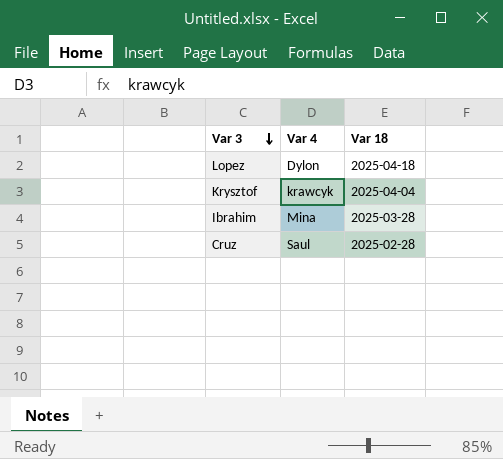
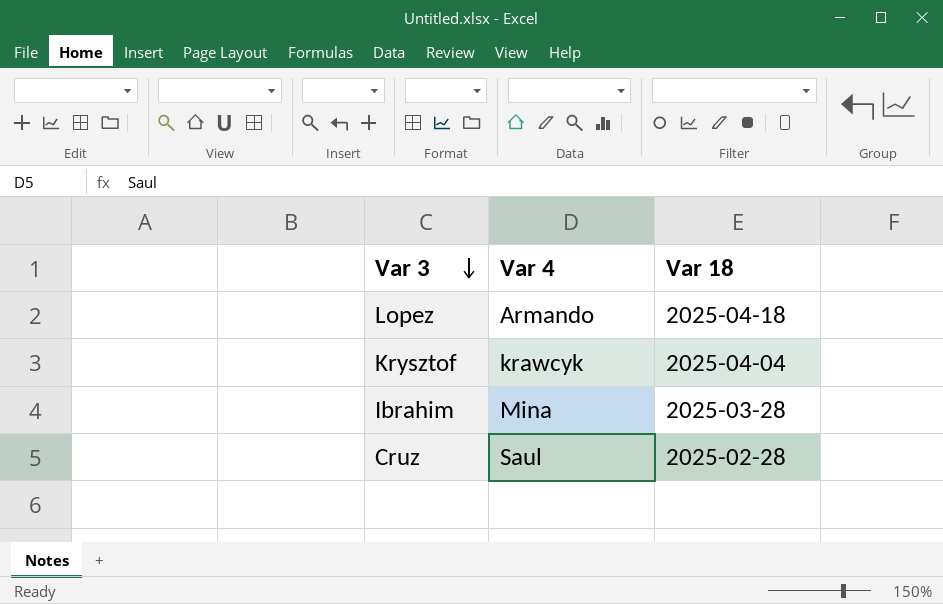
Lopez | Var 4: Dylon -> Armando

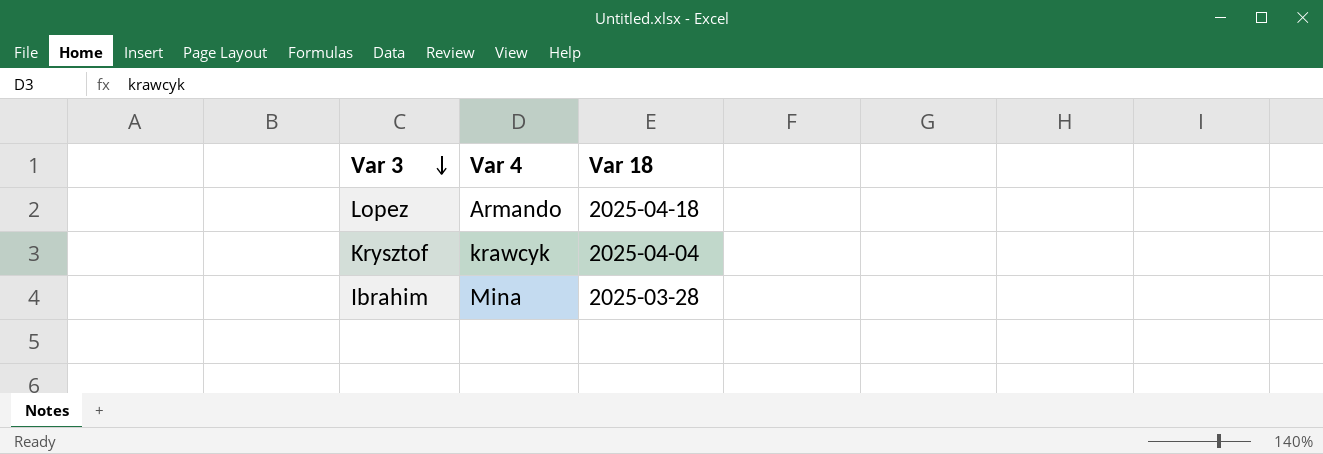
row Cruz: Saul | 2025-02-28 -> none

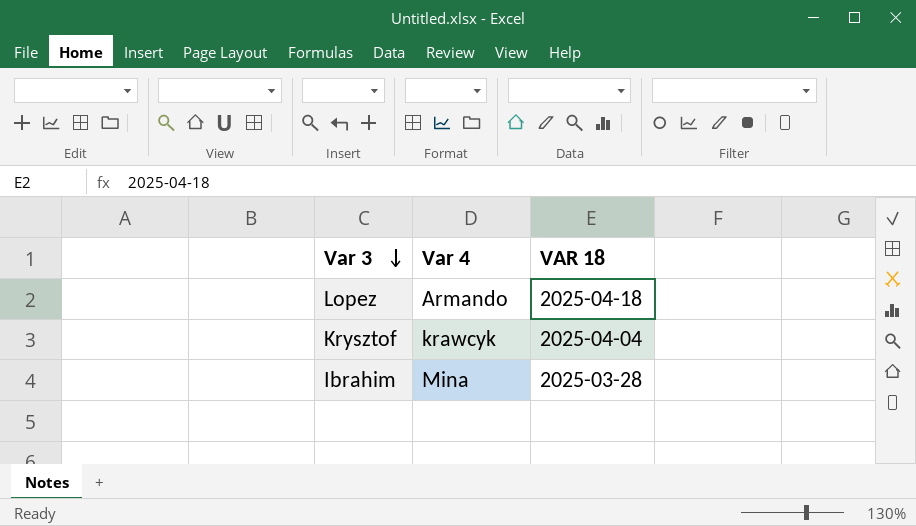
column name: Var 18 -> VAR 18

